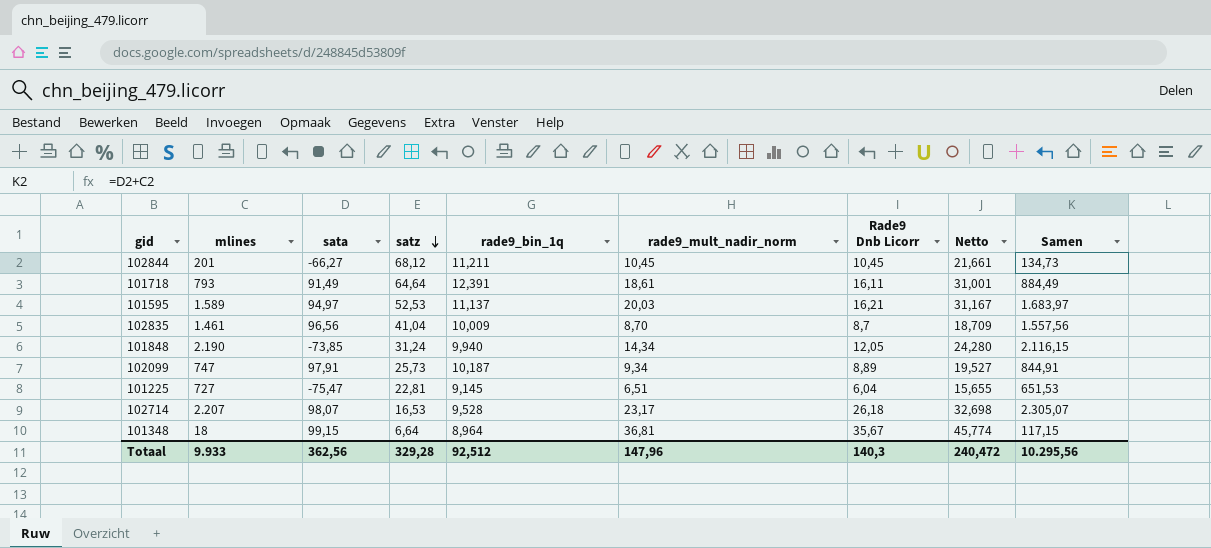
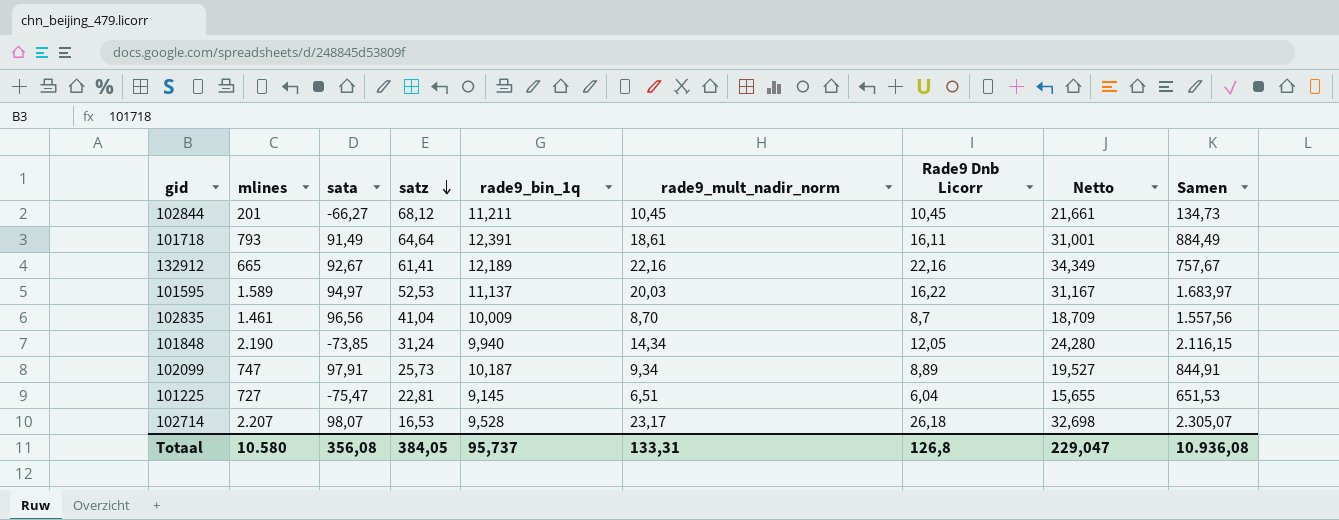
row 101348: 18 | 99,15 | 6,64 | 8,964 | 36,81 | 35,67 | 45,774 | 117,15 -> none
row 132912: none -> 665 | 92,67 | 61,41 | 12,189 | 22,16 | 22,16 | 34,349 | 757,67
101595 | Rade9 Dnb Licorr: 16,21 -> 16,22
Totaal | mlines: 9.933 -> 10.580
Totaal | sata: 362,56 -> 356,08
Totaal | satz: 329,28 -> 384,05
Totaal | rade9_bin_1q: 92,512 -> 95,737
Totaal | rade9_mult_nadir_norm: 147,96 -> 133,31
Totaal | Rade9 Dnb Licorr: 140,3 -> 126,8
Totaal | Netto: 240,472 -> 229,047
Totaal | Samen: 10.295,56 -> 10.936,08

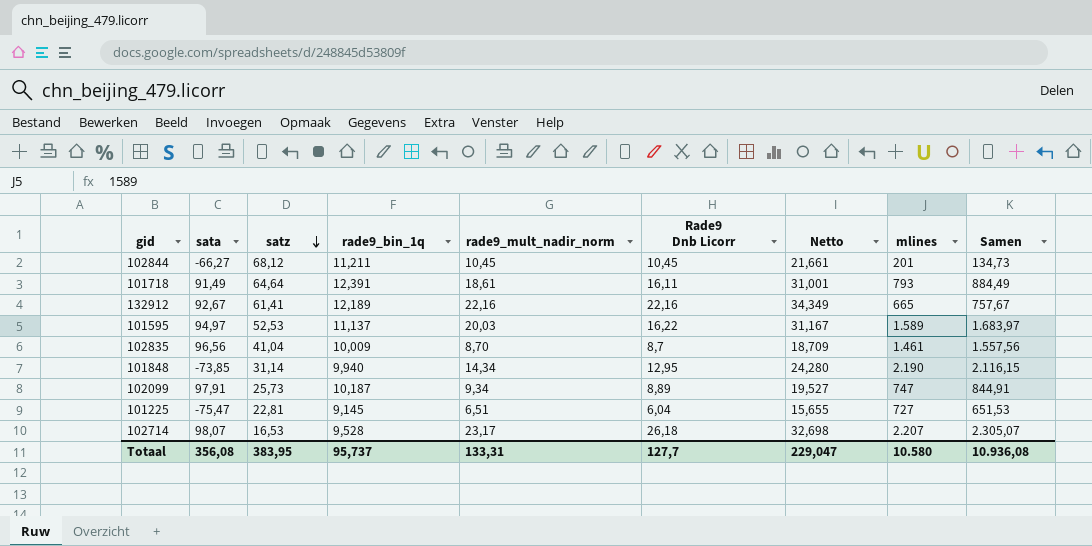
column mlines | position: 2 -> 8
101848 | satz: 31,24 -> 31,14
101848 | Rade9 Dnb Licorr: 12,05 -> 12,95
Totaal | satz: 384,05 -> 383,95
Totaal | Rade9 Dnb Licorr: 126,8 -> 127,7

